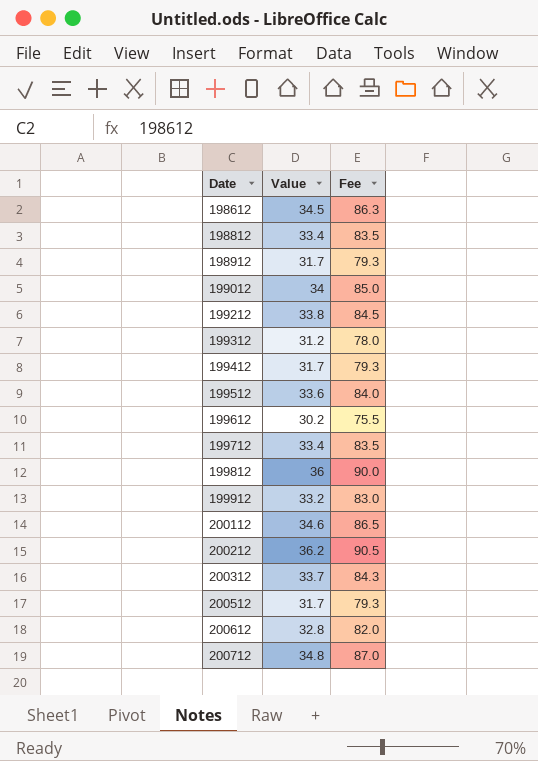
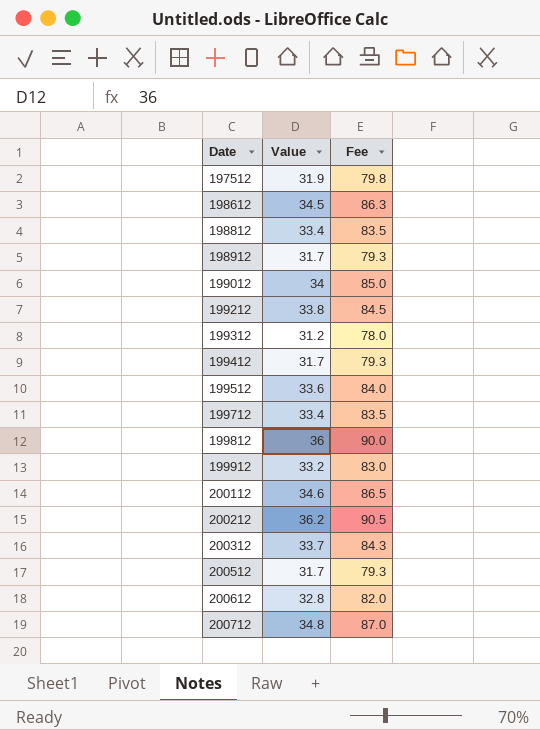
row 199612: 30.2 | 75.5 -> none
row 197512: none -> 31.9 | 79.8

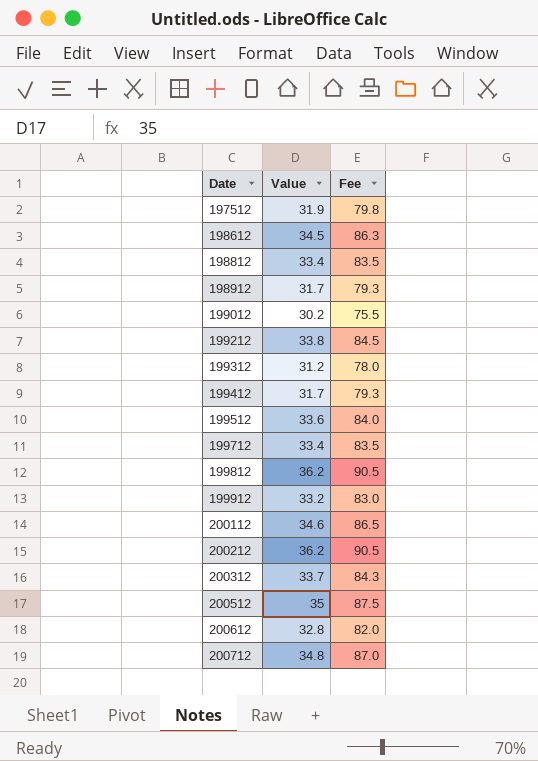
199012 | Value: 34 -> 30.2
199012 | Fee: 85.0 -> 75.5
199812 | Value: 36 -> 36.2
199812 | Fee: 90.0 -> 90.5
200512 | Value: 31.7 -> 35
200512 | Fee: 79.3 -> 87.5

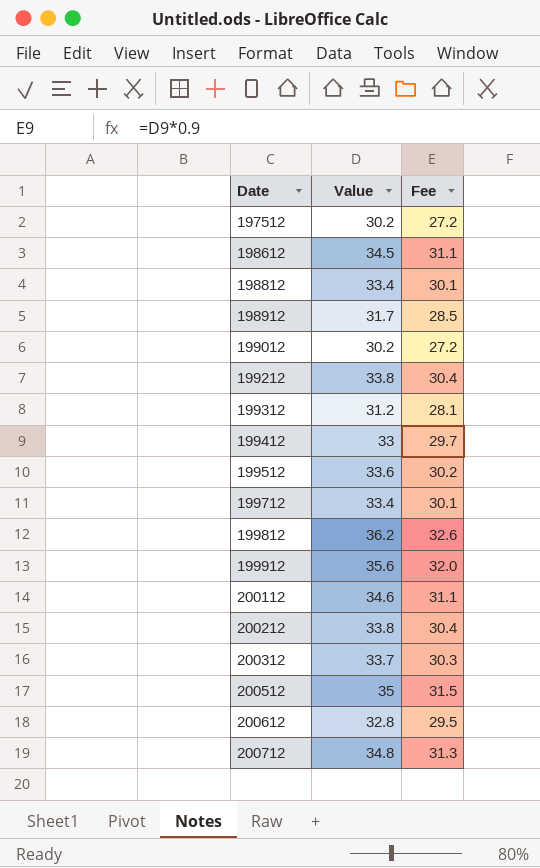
column Fee | formula: [Value] * 2.5 -> [Value] * 0.9
197512 | Value: 31.9 -> 30.2
199412 | Value: 31.7 -> 33
199912 | Value: 33.2 -> 35.6
200212 | Value: 36.2 -> 33.8

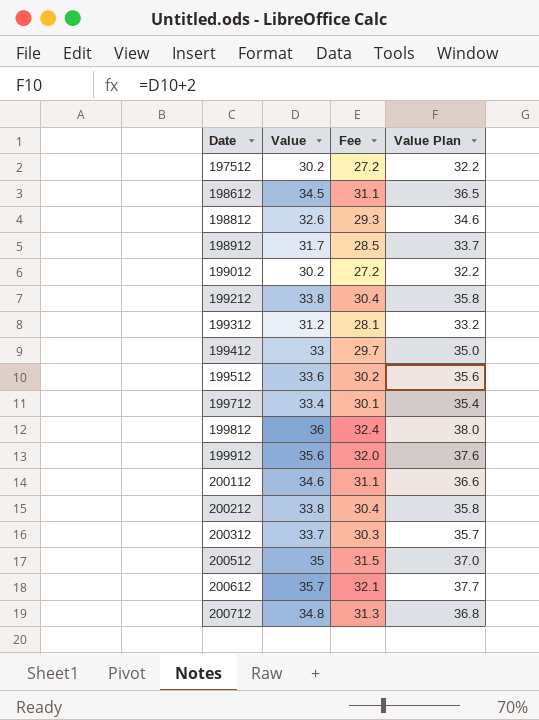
column Value Plan | formula: none -> [Value] + 2
198812 | Value: 33.4 -> 32.6
198812 | Fee: 30.1 -> 29.3
199812 | Value: 36.2 -> 36
199812 | Fee: 32.6 -> 32.4
200612 | Value: 32.8 -> 35.7
200612 | Fee: 29.5 -> 32.1

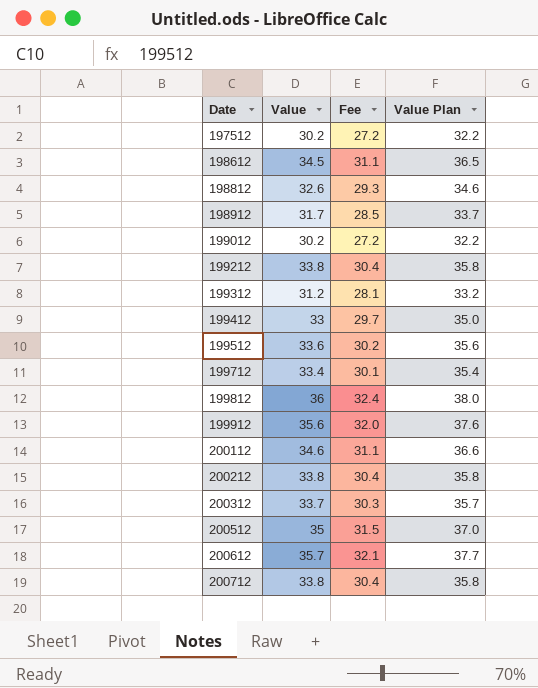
200712 | Value: 34.8 -> 33.8
200712 | Fee: 31.3 -> 30.4
200712 | Value Plan: 36.8 -> 35.8

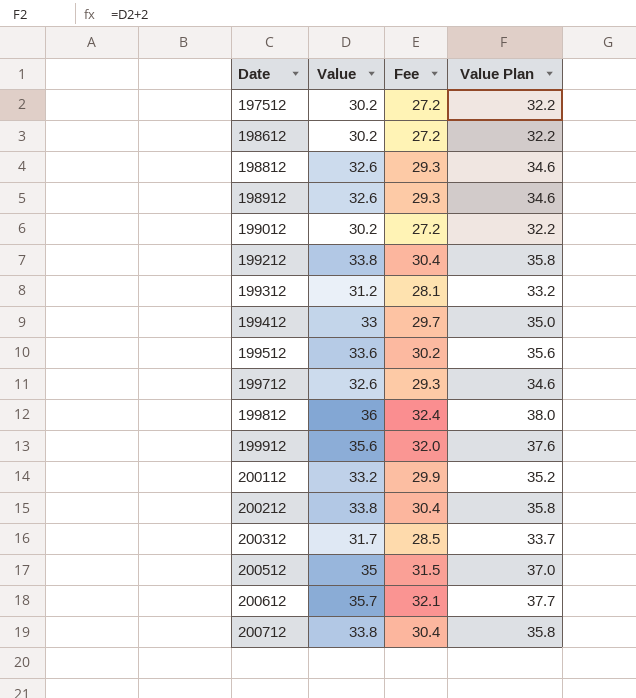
198612 | Value: 34.5 -> 30.2
198612 | Fee: 31.1 -> 27.2
198612 | Value Plan: 36.5 -> 32.2
198912 | Value: 31.7 -> 32.6
198912 | Fee: 28.5 -> 29.3
198912 | Value Plan: 33.7 -> 34.6
199712 | Value: 33.4 -> 32.6
199712 | Fee: 30.1 -> 29.3
199712 | Value Plan: 35.4 -> 34.6
200112 | Value: 34.6 -> 33.2
200112 | Fee: 31.1 -> 29.9
200112 | Value Plan: 36.6 -> 35.2
200312 | Value: 33.7 -> 31.7
200312 | Fee: 30.3 -> 28.5
200312 | Value Plan: 35.7 -> 33.7

